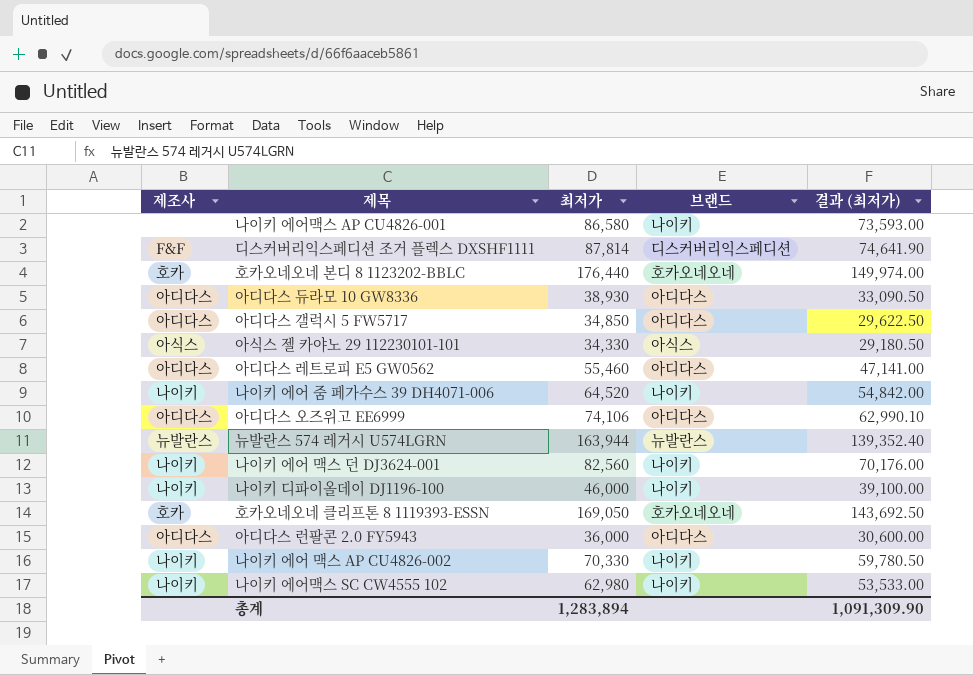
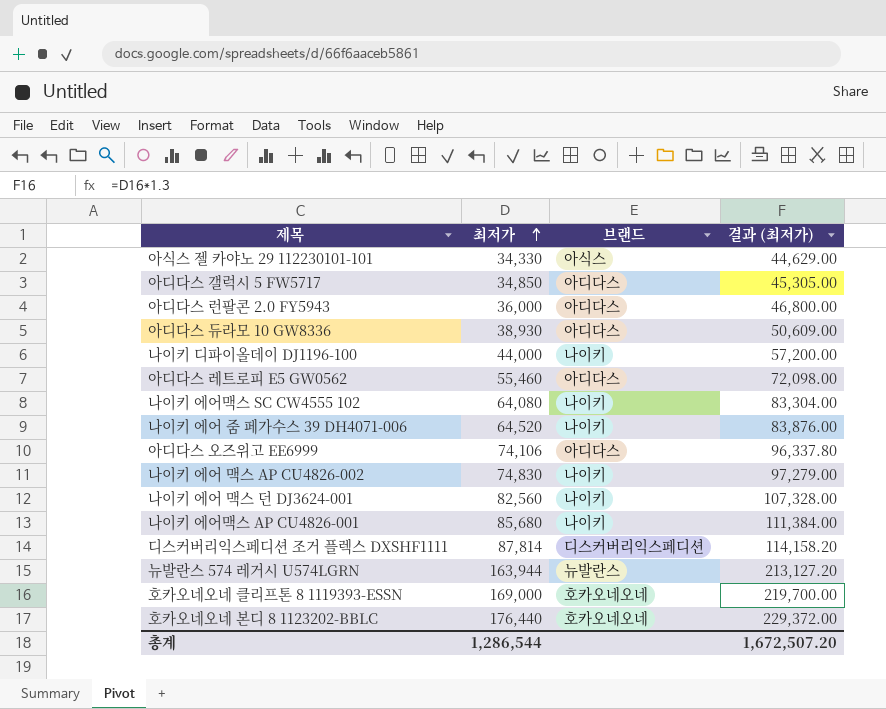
row order: none -> 최저가 ascending
column 제조사 | position: 1 -> none
column 결과 (최저가) | formula: [최저가] * 0.85 -> [최저가] * 1.3
나이키 디파이올데이 DJ1196-100 | 최저가: 46,000 -> 44,000
나이키 에어맥스 SC CW4555 102 | 최저가: 62,980 -> 64,080
나이키 에어 맥스 AP CU4826-002 | 최저가: 70,330 -> 74,830
나이키 에어맥스 AP CU4826-001 | 최저가: 86,580 -> 85,680
호카오네오네 클리프톤 8 1119393-ESSN | 최저가: 169,050 -> 169,000
총계 | 최저가: 1,283,894 -> 1,286,544
총계 | 결과 (최저가): 1,091,309.90 -> 1,672,507.20

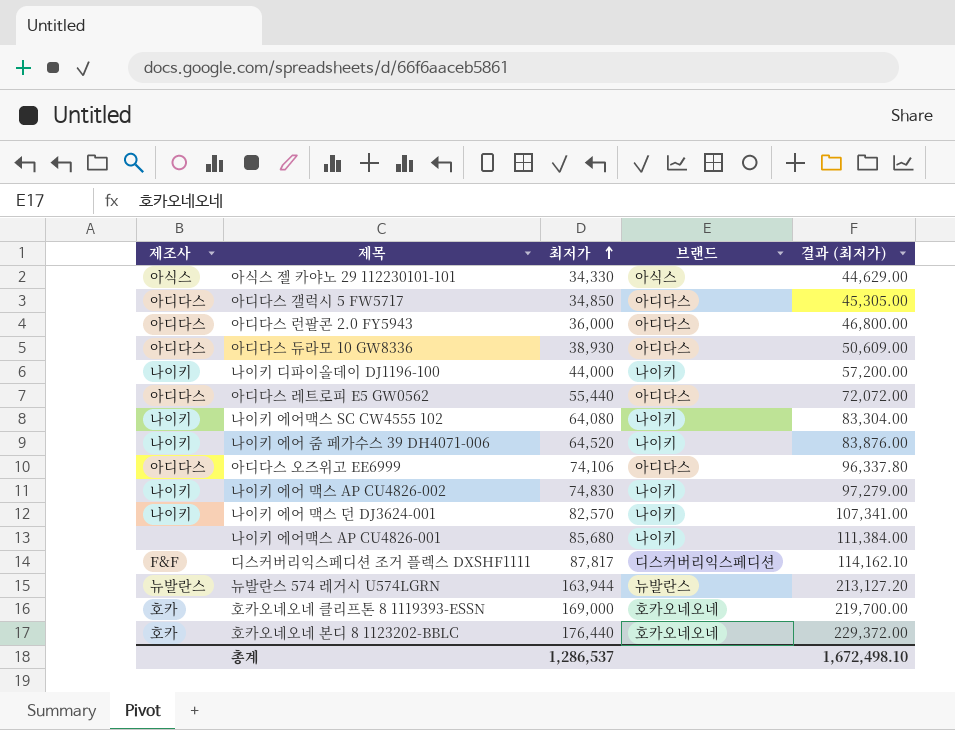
column 제조사 | position: none -> 1
아디다스 레트로피 E5 GW0562 | 최저가: 55,460 -> 55,440
아디다스 레트로피 E5 GW0562 | 결과 (최저가): 72,098.00 -> 72,072.00
나이키 에어 맥스 던 DJ3624-001 | 최저가: 82,560 -> 82,570
나이키 에어 맥스 던 DJ3624-001 | 결과 (최저가): 107,328.00 -> 107,341.00
디스커버리익스페디션 조거 플렉스 DXSHF1111 | 최저가: 87,814 -> 87,817
디스커버리익스페디션 조거 플렉스 DXSHF1111 | 결과 (최저가): 114,158.20 -> 114,162.10
총계 | 최저가: 1,286,544 -> 1,286,537
총계 | 결과 (최저가): 1,672,507.20 -> 1,672,498.10

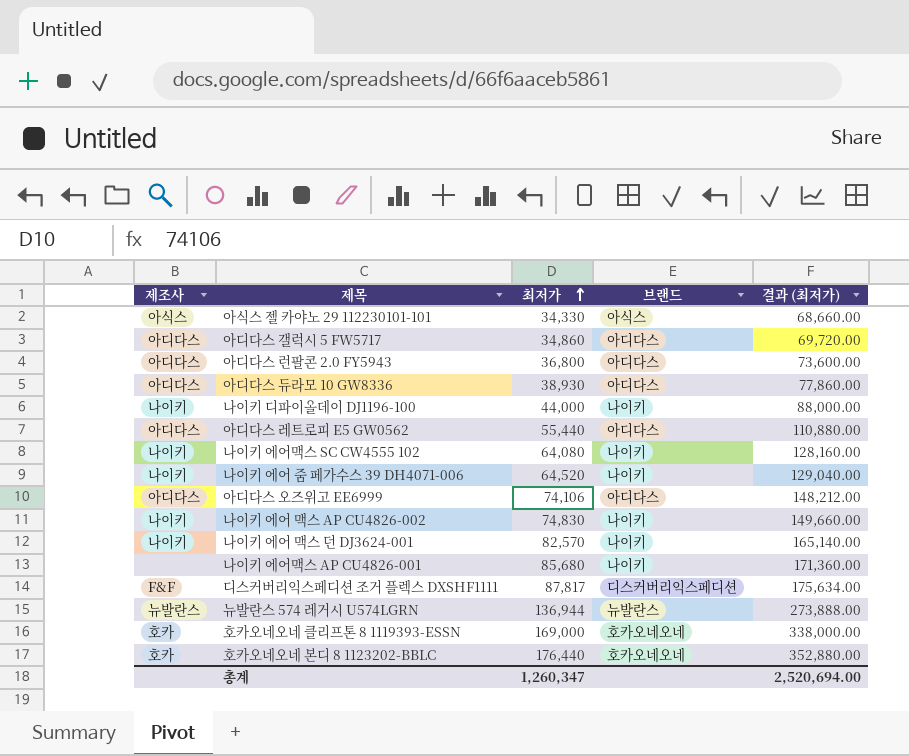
column 결과 (최저가) | formula: [최저가] * 1.3 -> [최저가] * 2
아디다스 갤럭시 5 FW5717 | 최저가: 34,850 -> 34,860
아디다스 런팔콘 2.0 FY5943 | 최저가: 36,000 -> 36,800
뉴발란스 574 레거시 U574LGRN | 최저가: 163,944 -> 136,944
총계 | 최저가: 1,286,537 -> 1,260,347
총계 | 결과 (최저가): 1,672,498.10 -> 2,520,694.00

